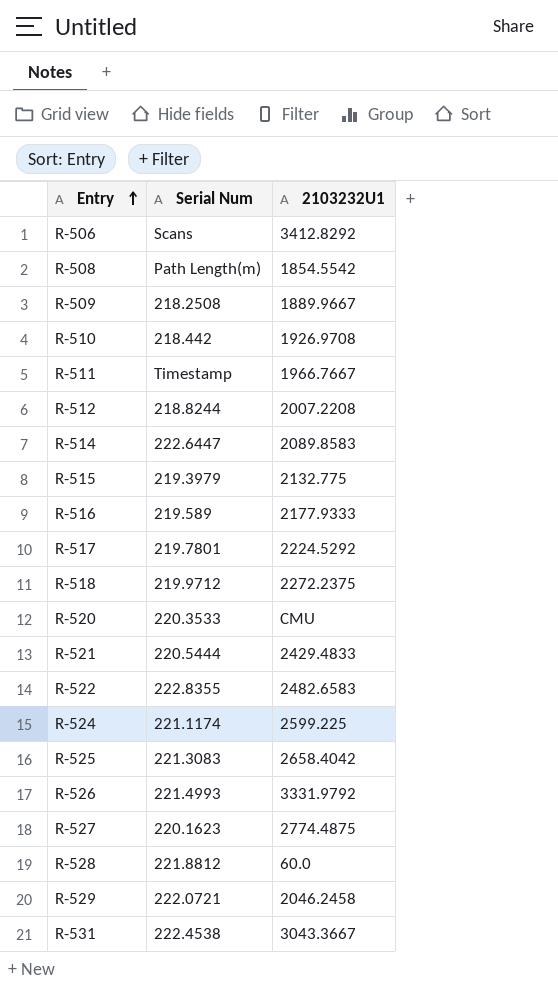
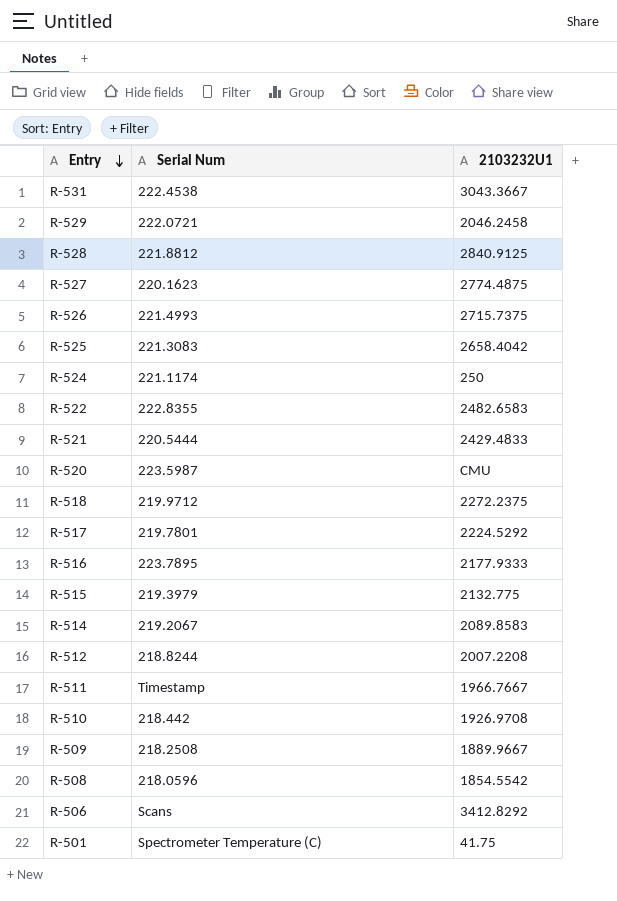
row order: Entry ascending -> Entry descending
R-528 | 2103232U1: 60.0 -> 2840.9125
R-526 | 2103232U1: 3331.9792 -> 2715.7375
R-524 | 2103232U1: 2599.225 -> 250
R-520 | Serial Num: 220.3533 -> 223.5987
R-516 | Serial Num: 219.589 -> 223.7895
R-514 | Serial Num: 222.6447 -> 219.2067
R-508 | Serial Num: Path Length(m) -> 218.0596
row R-501: none -> Spectrometer Temperature (C) | 41.75

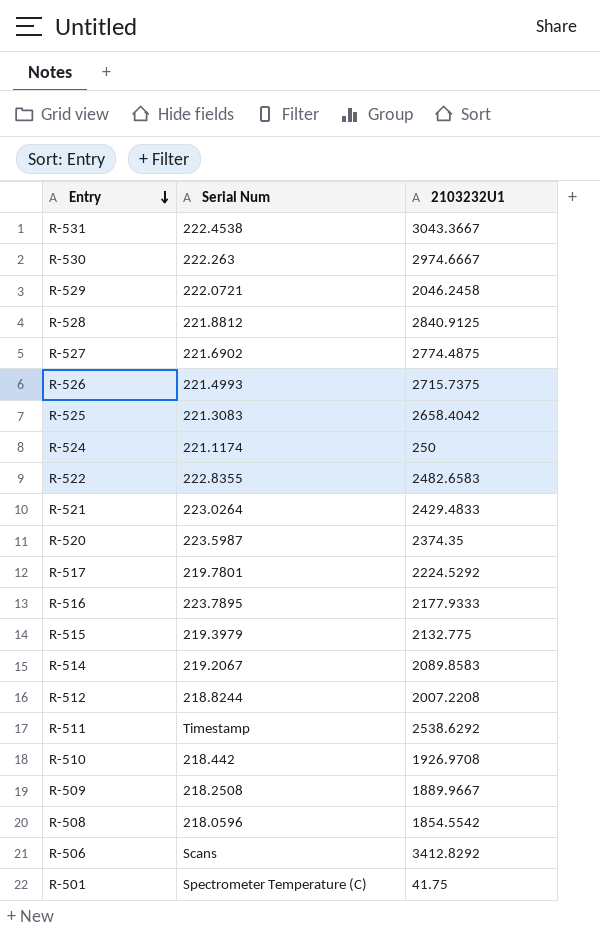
row R-518: 219.9712 | 2272.2375 -> none
row R-530: none -> 222.263 | 2974.6667
R-527 | Serial Num: 220.1623 -> 221.6902
R-521 | Serial Num: 220.5444 -> 223.0264
R-520 | 2103232U1: CMU -> 2374.35
R-511 | 2103232U1: 1966.7667 -> 2538.6292

